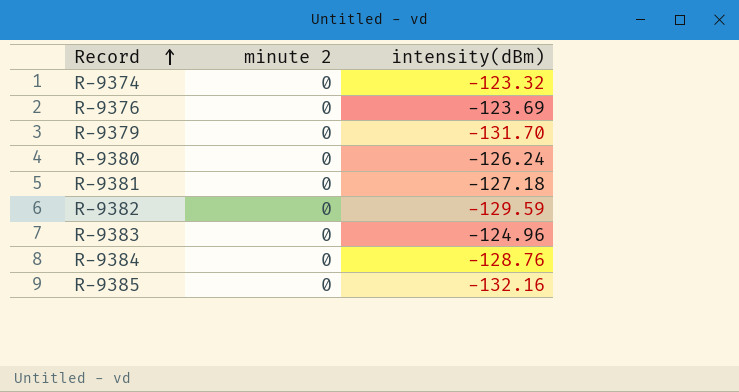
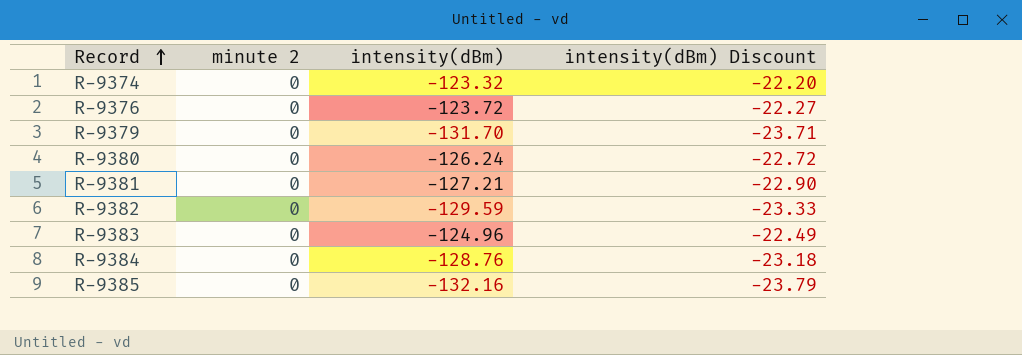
column intensity(dBm) Discount | formula: none -> [intensity(dBm)] * 0.18
R-9376 | intensity(dBm): -123.69 -> -123.72
R-9381 | intensity(dBm): -127.18 -> -127.21

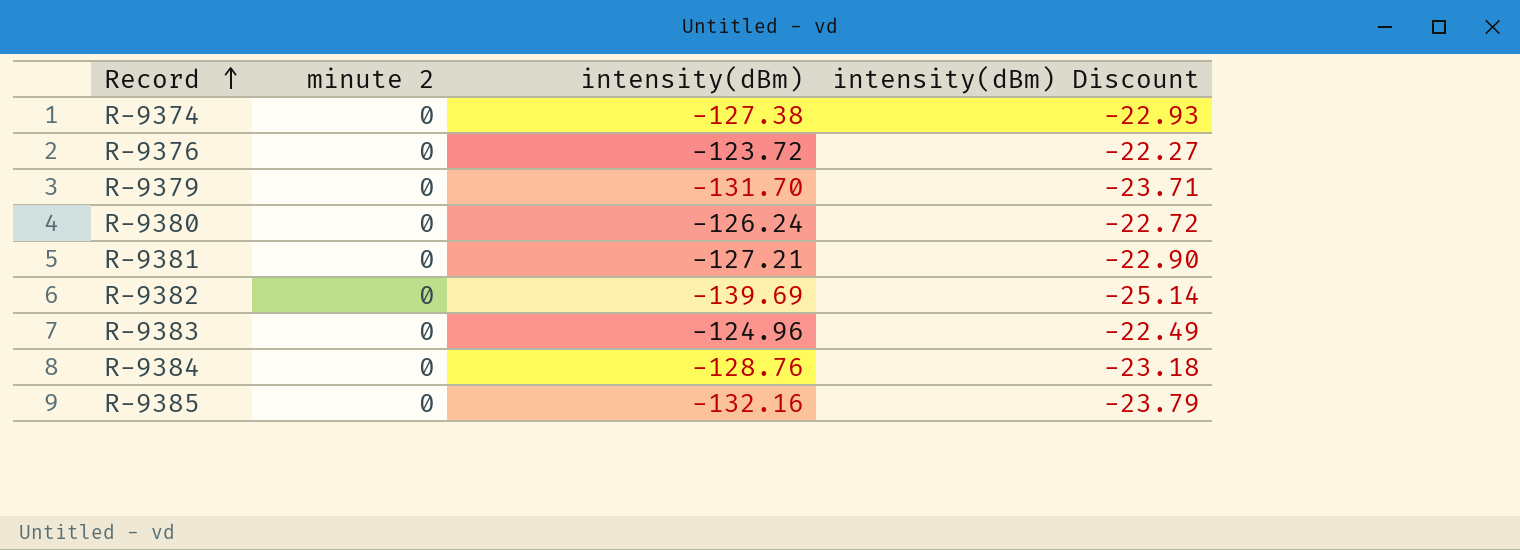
R-9374 | intensity(dBm): -123.32 -> -127.38
R-9374 | intensity(dBm) Discount: -22.20 -> -22.93
R-9382 | intensity(dBm): -129.59 -> -139.69
R-9382 | intensity(dBm) Discount: -23.33 -> -25.14

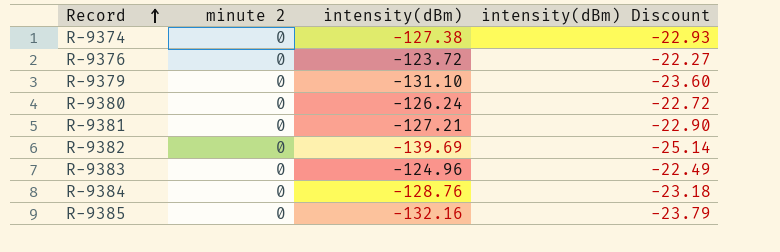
R-9379 | intensity(dBm): -131.70 -> -131.10
R-9379 | intensity(dBm) Discount: -23.71 -> -23.60

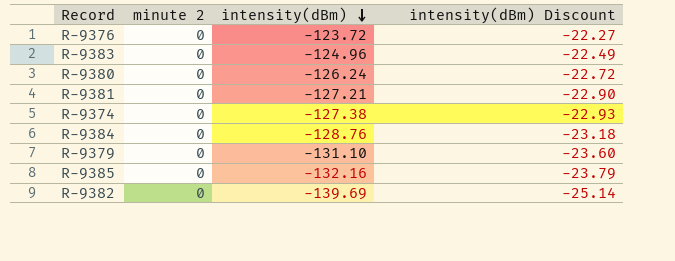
row order: Record ascending -> intensity(dBm) descending

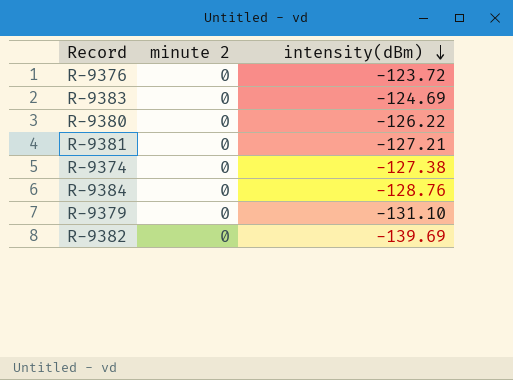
column intensity(dBm) Discount | formula: [intensity(dBm)] * 0.18 -> none
row R-9385: 0 | -132.16 | -23.79 -> none
R-9383 | intensity(dBm): -124.96 -> -124.69
R-9380 | intensity(dBm): -126.24 -> -126.22

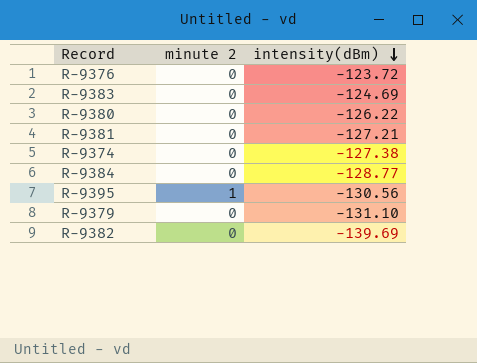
R-9384 | intensity(dBm): -128.76 -> -128.77
row R-9395: none -> 1 | -130.56

